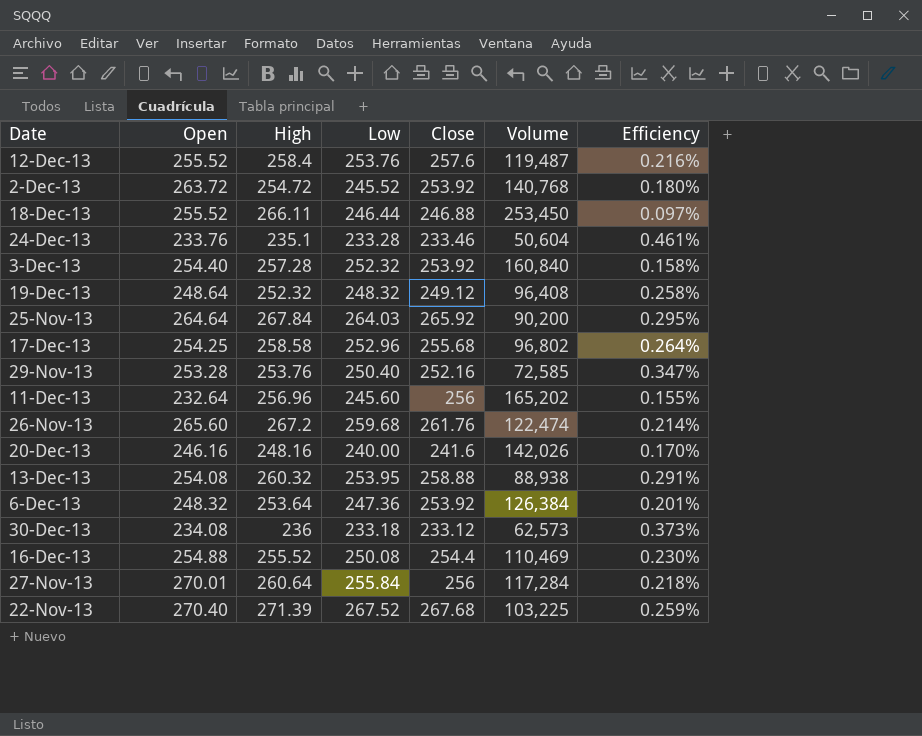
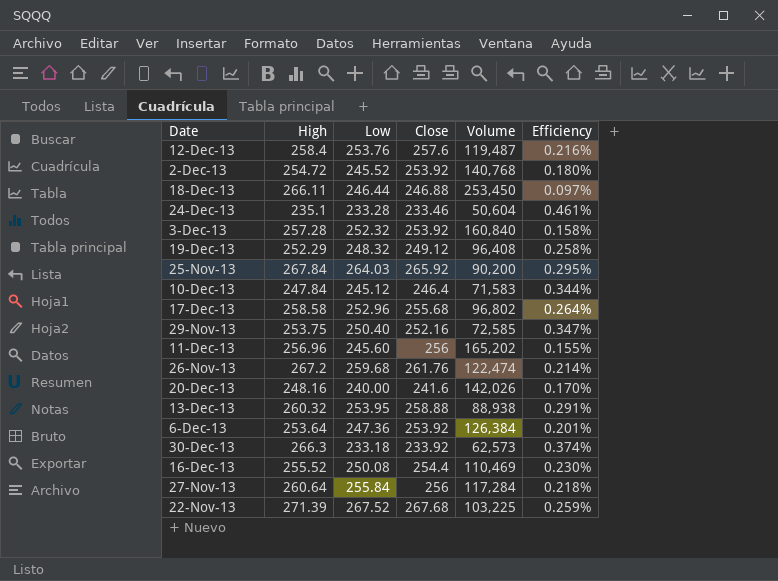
column Open | position: 2 -> none
19-Dec-13 | High: 252.32 -> 252.29
row 10-Dec-13: none -> 247.84 | 245.12 | 246.4 | 71,583 | 0.344%
29-Nov-13 | High: 253.76 -> 253.75
30-Dec-13 | High: 236 -> 266.3
30-Dec-13 | Close: 233.12 -> 233.92
30-Dec-13 | Efficiency: 0.373% -> 0.374%

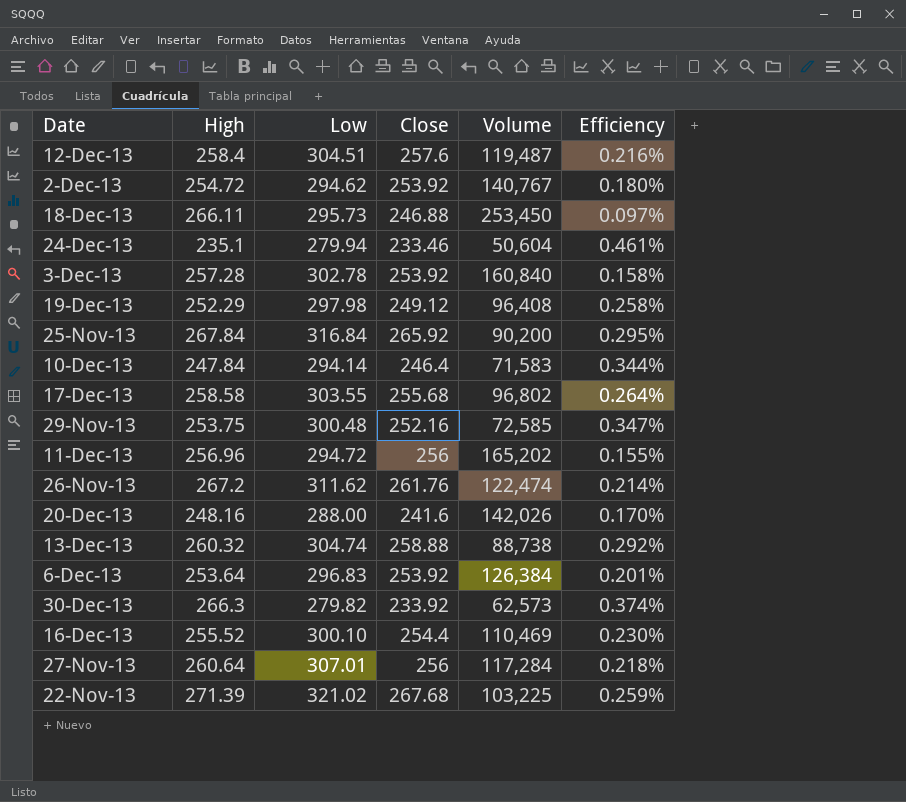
12-Dec-13 | Low: 253.76 -> 304.51
2-Dec-13 | Low: 245.52 -> 294.62
2-Dec-13 | Volume: 140,768 -> 140,767
18-Dec-13 | Low: 246.44 -> 295.73
24-Dec-13 | Low: 233.28 -> 279.94
3-Dec-13 | Low: 252.32 -> 302.78
19-Dec-13 | Low: 248.32 -> 297.98
25-Nov-13 | Low: 264.03 -> 316.84
10-Dec-13 | Low: 245.12 -> 294.14
17-Dec-13 | Low: 252.96 -> 303.55
29-Nov-13 | Low: 250.40 -> 300.48
11-Dec-13 | Low: 245.60 -> 294.72
26-Nov-13 | Low: 259.68 -> 311.62
20-Dec-13 | Low: 240.00 -> 288.00
13-Dec-13 | Low: 253.95 -> 304.74
13-Dec-13 | Volume: 88,938 -> 88,738
13-Dec-13 | Efficiency: 0.291% -> 0.292%
6-Dec-13 | Low: 247.36 -> 296.83
30-Dec-13 | Low: 233.18 -> 279.82
16-Dec-13 | Low: 250.08 -> 300.10
27-Nov-13 | Low: 255.84 -> 307.01
22-Nov-13 | Low: 267.52 -> 321.02

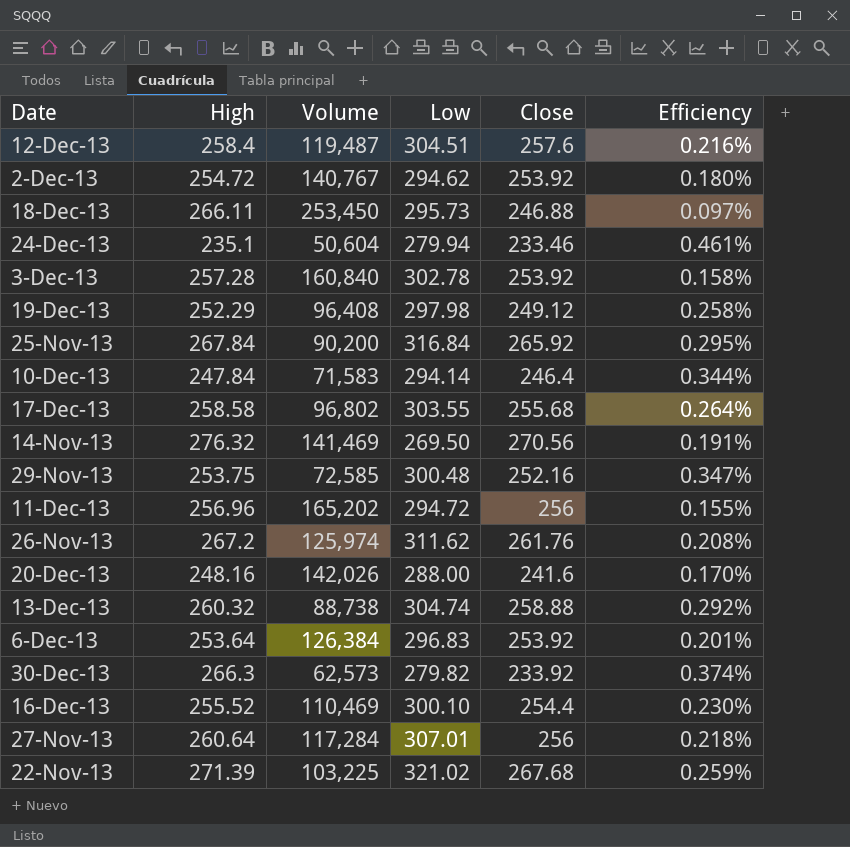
column Volume | position: 5 -> 3
row 14-Nov-13: none -> 276.32 | 141,469 | 269.50 | 270.56 | 0.191%
26-Nov-13 | Volume: 122,474 -> 125,974
26-Nov-13 | Efficiency: 0.214% -> 0.208%

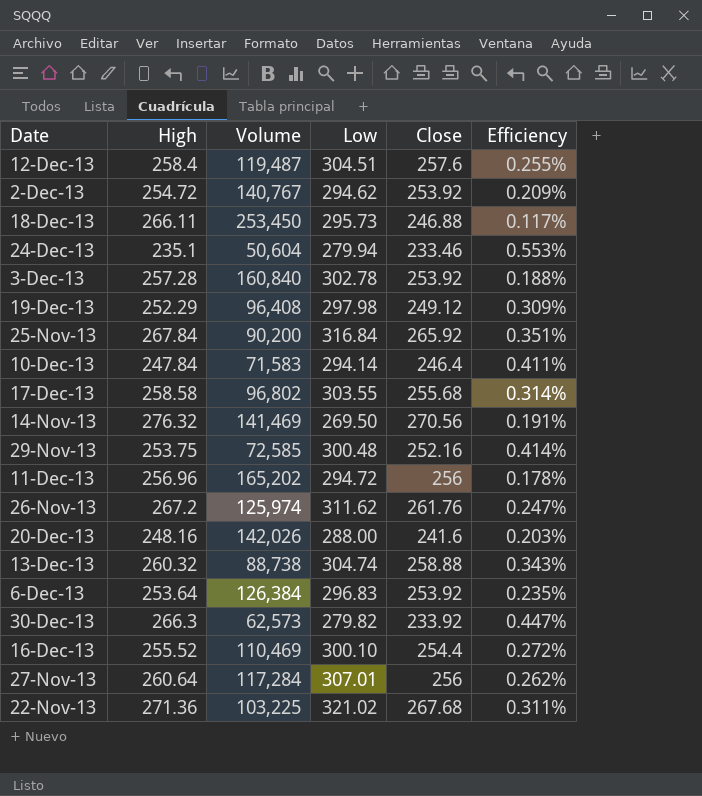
column Efficiency | formula: [Close] / [Volume] -> [Low] / [Volume]
22-Nov-13 | High: 271.39 -> 271.36

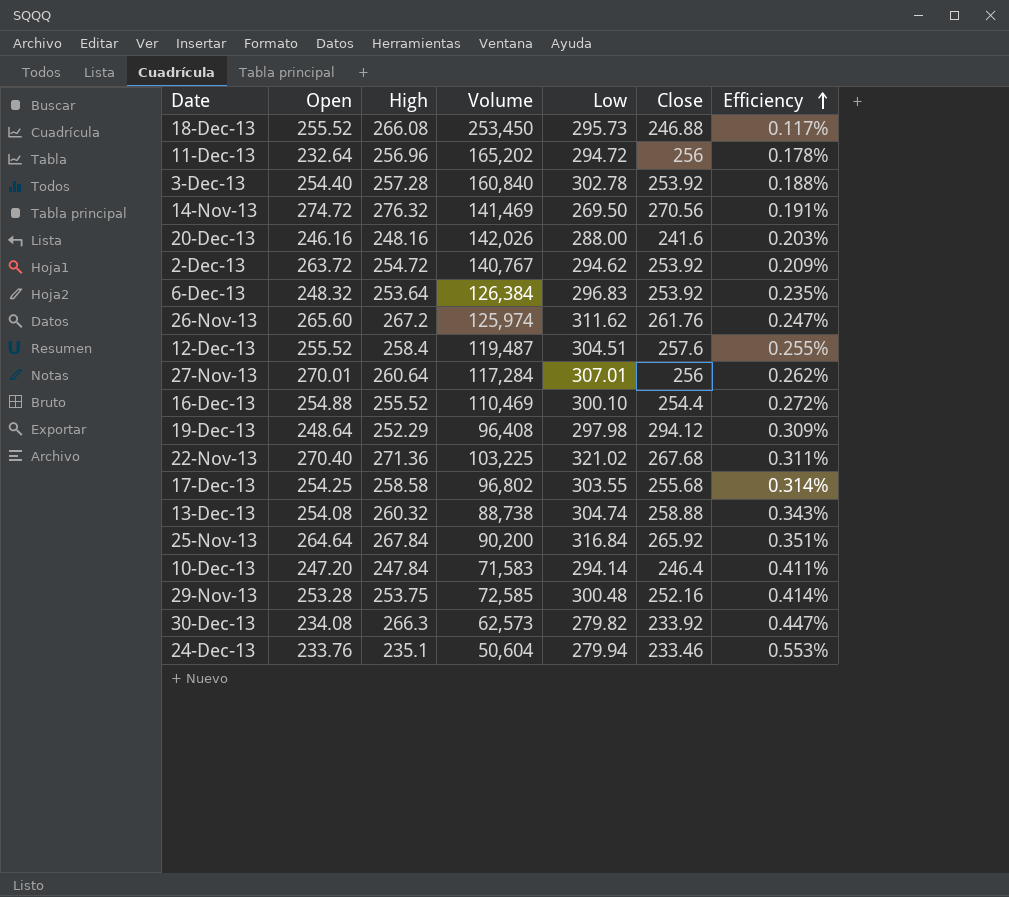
row order: none -> Efficiency ascending
column Open | position: none -> 2
18-Dec-13 | High: 266.11 -> 266.08
19-Dec-13 | Close: 249.12 -> 294.12

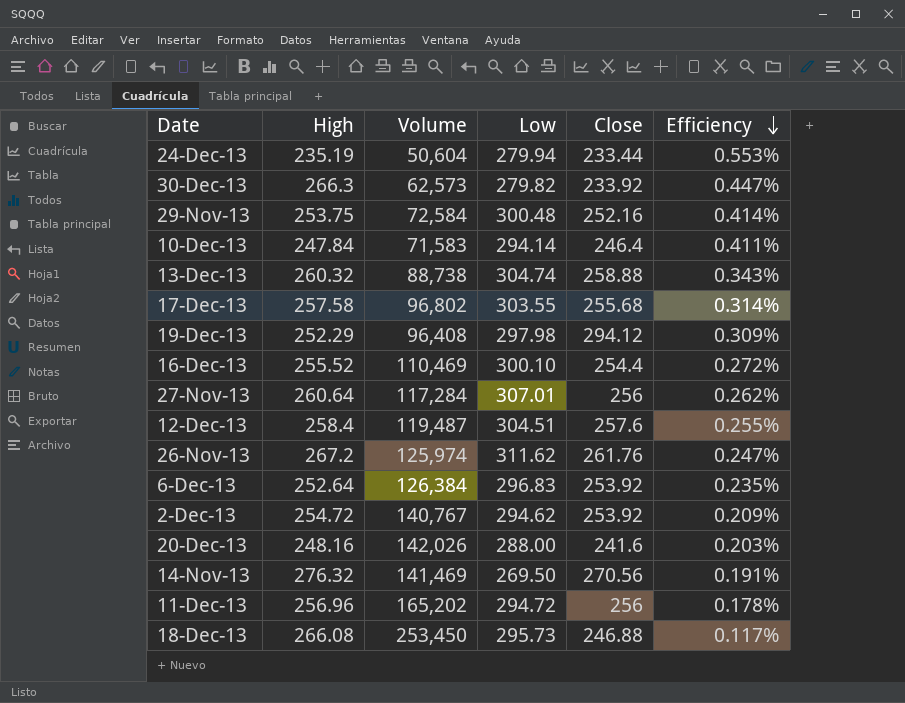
row order: Efficiency ascending -> Efficiency descending
column Open | position: 2 -> none
row 3-Dec-13: 254.40 | 257.28 | 160,840 | 302.78 | 253.92 | 0.188% -> none
row 22-Nov-13: 270.40 | 271.36 | 103,225 | 321.02 | 267.68 | 0.311% -> none
row 25-Nov-13: 264.64 | 267.84 | 90,200 | 316.84 | 265.92 | 0.351% -> none
24-Dec-13 | High: 235.1 -> 235.19
24-Dec-13 | Close: 233.46 -> 233.44
29-Nov-13 | Volume: 72,585 -> 72,584
17-Dec-13 | High: 258.58 -> 257.58
6-Dec-13 | High: 253.64 -> 252.64

